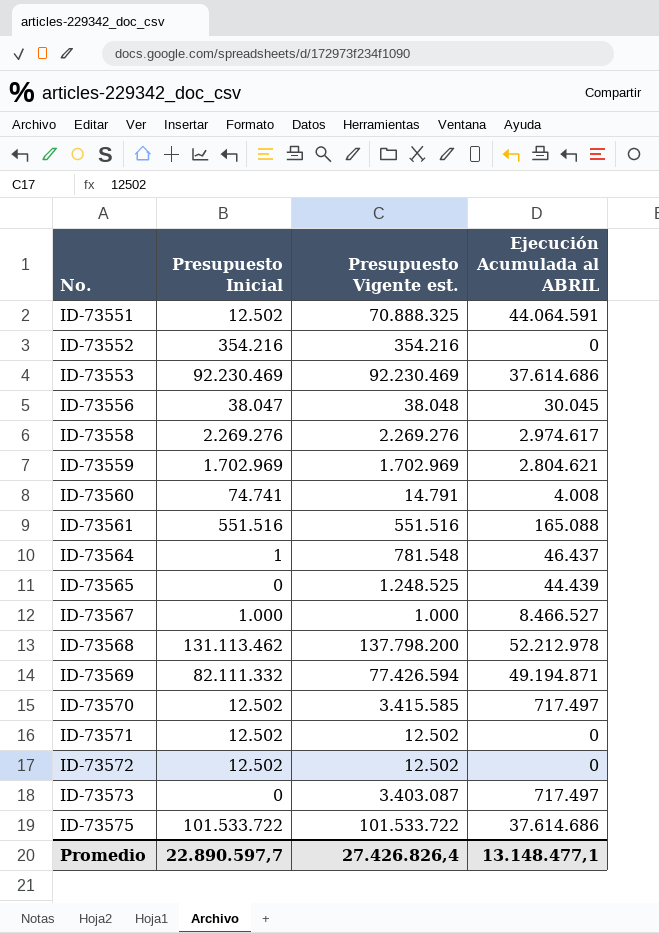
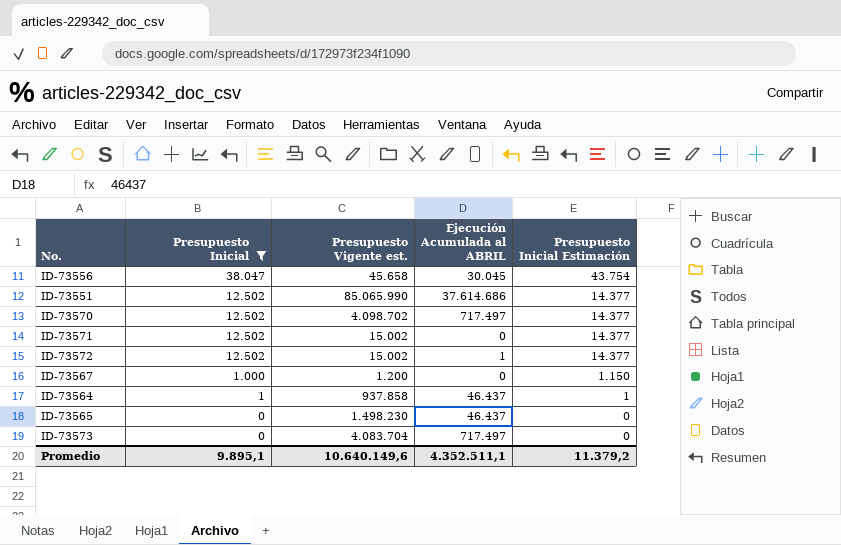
filter: none -> Presupuesto Inicial <= 38.047
row order: No. ascending -> Presupuesto Inicial descending
column Presupuesto Inicial Estimación | formula: none -> [Presupuesto Inicial] * 1,15
ID-73556 | Presupuesto Vigente est.: 38.048 -> 45.658
ID-73551 | Presupuesto Vigente est.: 70.888.325 -> 85.065.990
ID-73551 | Ejecución Acumulada al ABRIL: 44.064.591 -> 37.614.686
ID-73570 | Presupuesto Vigente est.: 3.415.585 -> 4.098.702
ID-73571 | Presupuesto Vigente est.: 12.502 -> 15.002
ID-73572 | Presupuesto Vigente est.: 12.502 -> 15.002
ID-73572 | Ejecución Acumulada al ABRIL: 0 -> 1
ID-73567 | Presupuesto Vigente est.: 1.000 -> 1.200
ID-73567 | Ejecución Acumulada al ABRIL: 8.466.527 -> 0
ID-73564 | Presupuesto Vigente est.: 781.548 -> 937.858
ID-73565 | Presupuesto Vigente est.: 1.248.525 -> 1.498.230
ID-73565 | Ejecución Acumulada al ABRIL: 44.439 -> 46.437
ID-73573 | Presupuesto Vigente est.: 3.403.087 -> 4.083.704
Promedio | Presupuesto Inicial: 22.890.597,7 -> 9.895,1
Promedio | Presupuesto Vigente est.: 27.426.826,4 -> 10.640.149,6
Promedio | Ejecución Acumulada al ABRIL: 13.148.477,1 -> 4.352.511,1

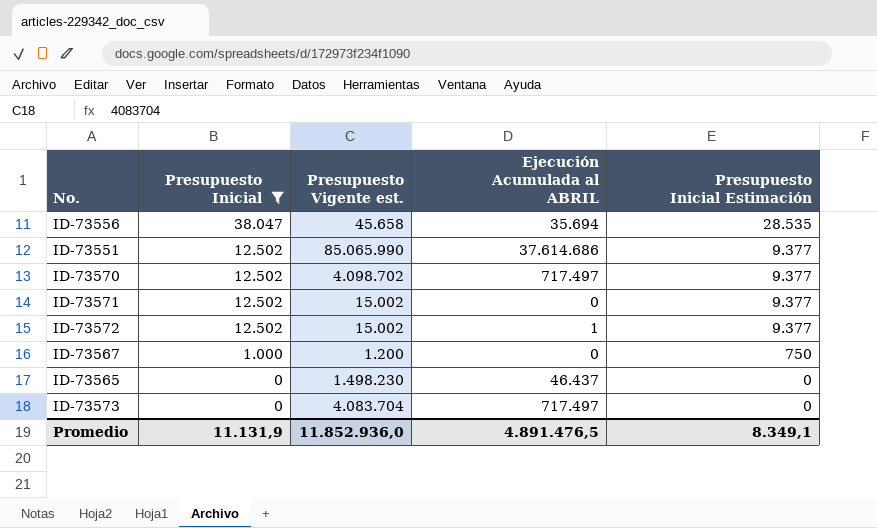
column Presupuesto Inicial Estimación | formula: [Presupuesto Inicial] * 1,15 -> [Presupuesto Inicial] * 0,75
row ID-73564: 1 | 937.858 | 46.437 | 1 -> none
ID-73556 | Ejecución Acumulada al ABRIL: 30.045 -> 35.694
Promedio | Presupuesto Inicial: 9.895,1 -> 11.131,9
Promedio | Presupuesto Vigente est.: 10.640.149,6 -> 11.852.936,0
Promedio | Ejecución Acumulada al ABRIL: 4.352.511,1 -> 4.891.476,5
Promedio | Presupuesto Inicial Estimación: 11.379,2 -> 8.349,1

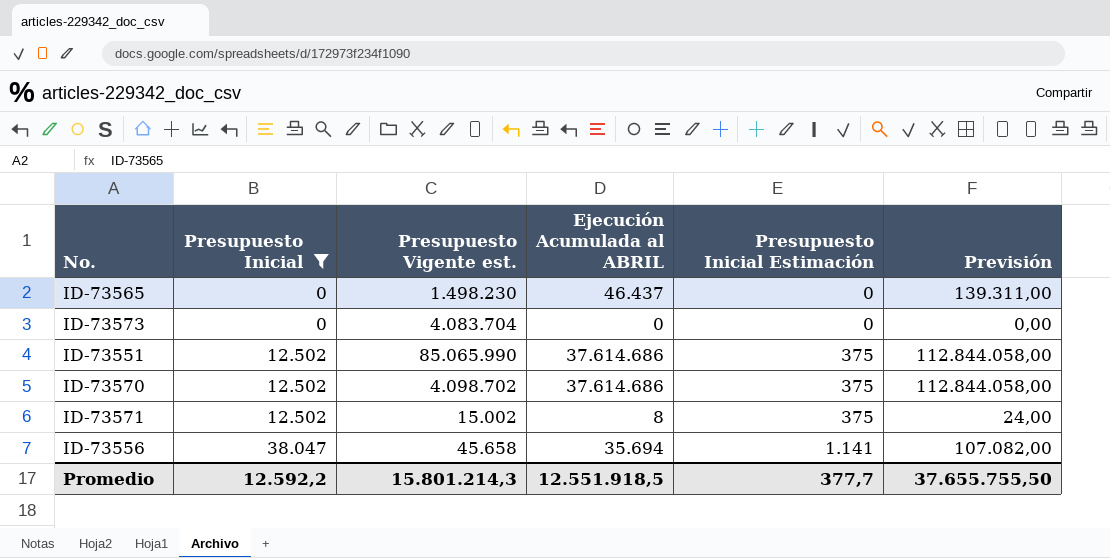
row order: Presupuesto Inicial descending -> Presupuesto Inicial ascending
column Presupuesto Inicial Estimación | formula: [Presupuesto Inicial] * 0,75 -> [Presupuesto Inicial] * 0,03
column Previsión | formula: none -> [Ejecución Acumulada al ABRIL] * 3
row ID-73572: 12.502 | 15.002 | 1 | 9.377 -> none
row ID-73567: 1.000 | 1.200 | 0 | 750 -> none
ID-73573 | Ejecución Acumulada al ABRIL: 717.497 -> 0
ID-73570 | Ejecución Acumulada al ABRIL: 717.497 -> 37.614.686
ID-73571 | Ejecución Acumulada al ABRIL: 0 -> 8
Promedio | Presupuesto Inicial: 11.131,9 -> 12.592,2
Promedio | Presupuesto Vigente est.: 11.852.936,0 -> 15.801.214,3
Promedio | Ejecución Acumulada al ABRIL: 4.891.476,5 -> 12.551.918,5
Promedio | Presupuesto Inicial Estimación: 8.349,1 -> 377,7

